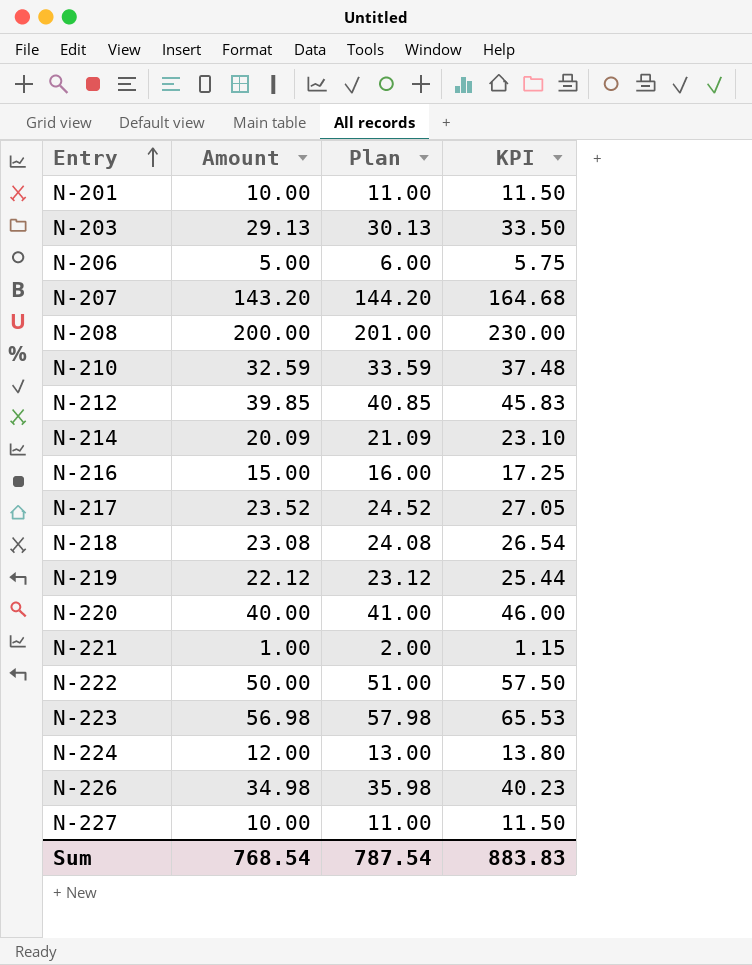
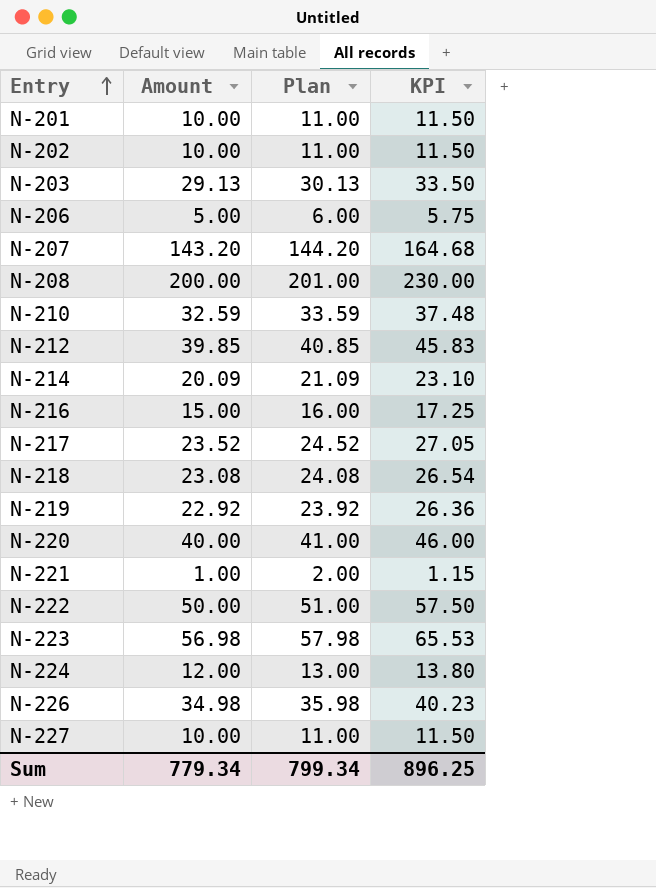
row N-202: none -> 10.00 | 11.00 | 11.50
N-219 | Amount: 22.12 -> 22.92
N-219 | Plan: 23.12 -> 23.92
N-219 | KPI: 25.44 -> 26.36
Sum | Amount: 768.54 -> 779.34
Sum | Plan: 787.54 -> 799.34
Sum | KPI: 883.83 -> 896.25

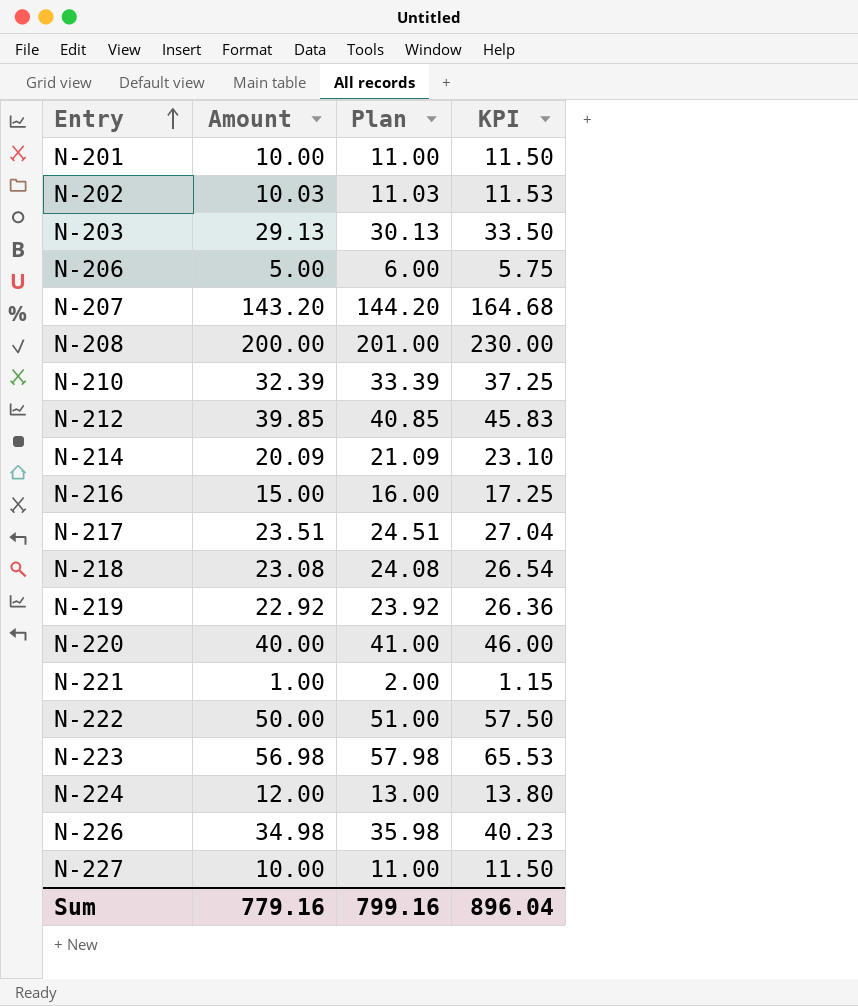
N-202 | Amount: 10.00 -> 10.03
N-202 | Plan: 11.00 -> 11.03
N-202 | KPI: 11.50 -> 11.53
N-210 | Amount: 32.59 -> 32.39
N-210 | Plan: 33.59 -> 33.39
N-210 | KPI: 37.48 -> 37.25
N-217 | Amount: 23.52 -> 23.51
N-217 | Plan: 24.52 -> 24.51
N-217 | KPI: 27.05 -> 27.04
Sum | Amount: 779.34 -> 779.16
Sum | Plan: 799.34 -> 799.16
Sum | KPI: 896.25 -> 896.04

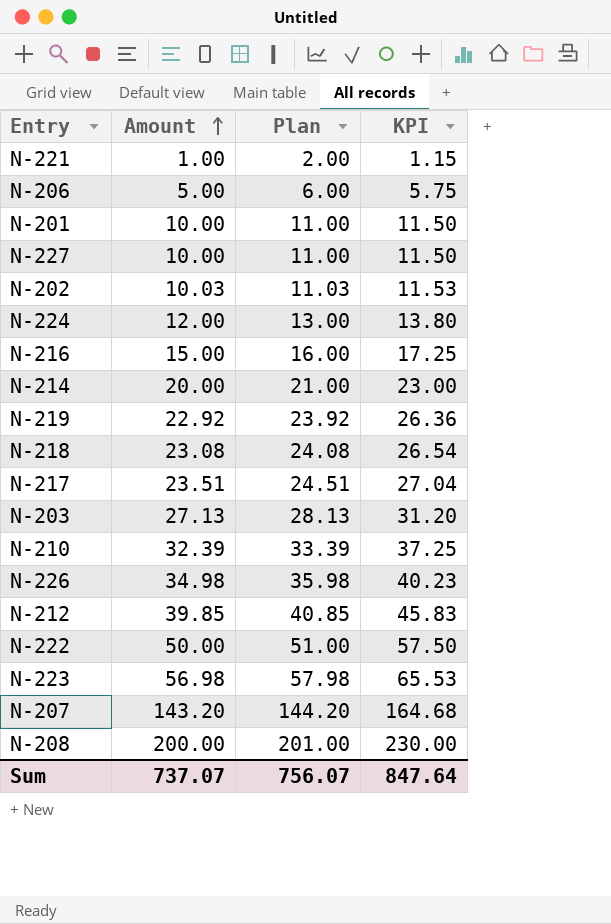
row order: Entry ascending -> Amount ascending
row N-220: 40.00 | 41.00 | 46.00 -> none
N-214 | Amount: 20.09 -> 20.00
N-214 | Plan: 21.09 -> 21.00
N-214 | KPI: 23.10 -> 23.00
N-203 | Amount: 29.13 -> 27.13
N-203 | Plan: 30.13 -> 28.13
N-203 | KPI: 33.50 -> 31.20
Sum | Amount: 779.16 -> 737.07
Sum | Plan: 799.16 -> 756.07
Sum | KPI: 896.04 -> 847.64

